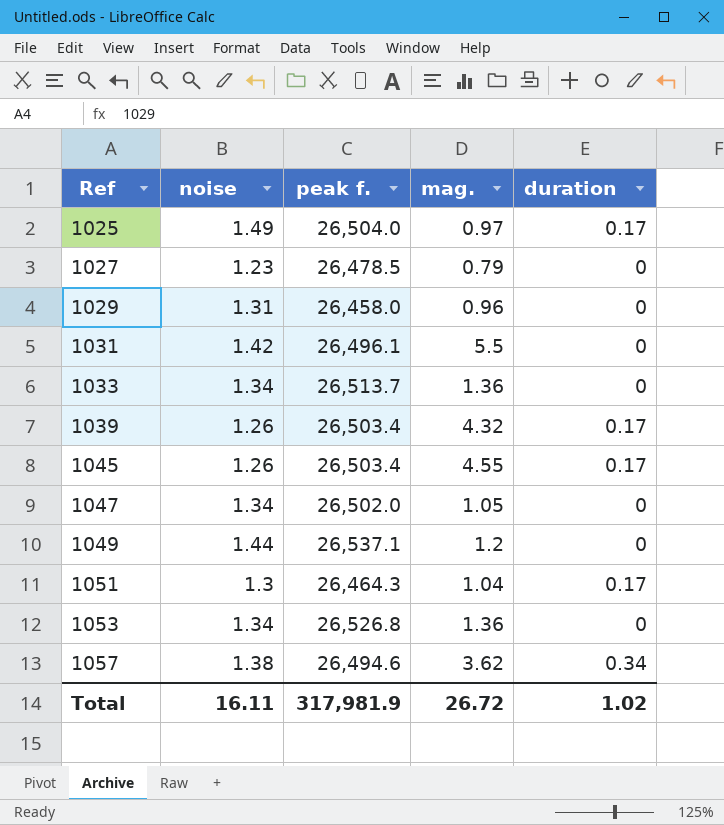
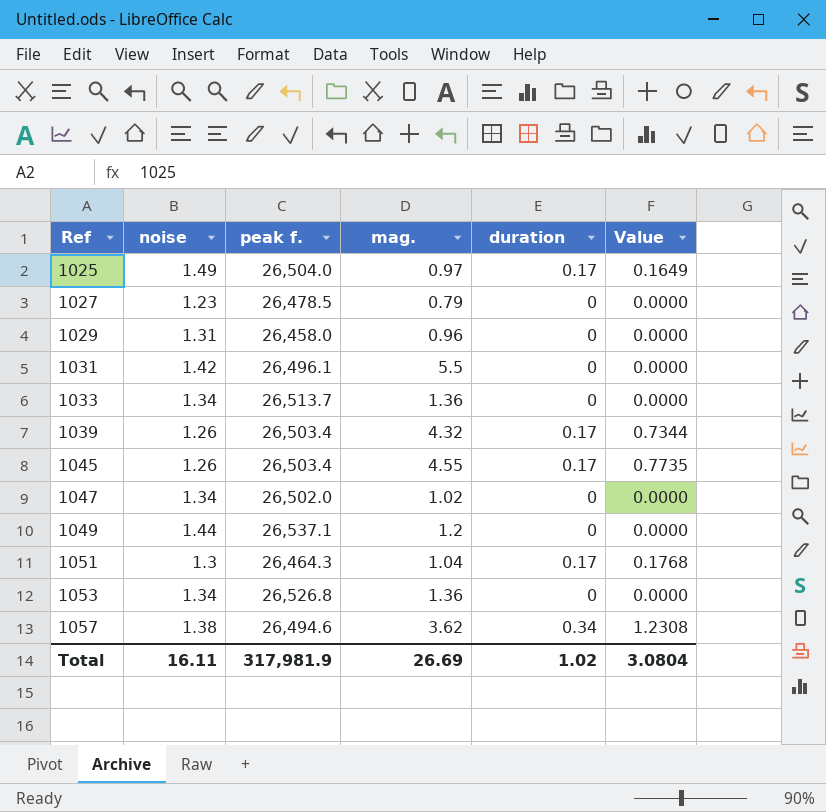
column Value | formula: none -> [mag.] * [duration]
1047 | mag.: 1.05 -> 1.02
Total | mag.: 26.72 -> 26.69

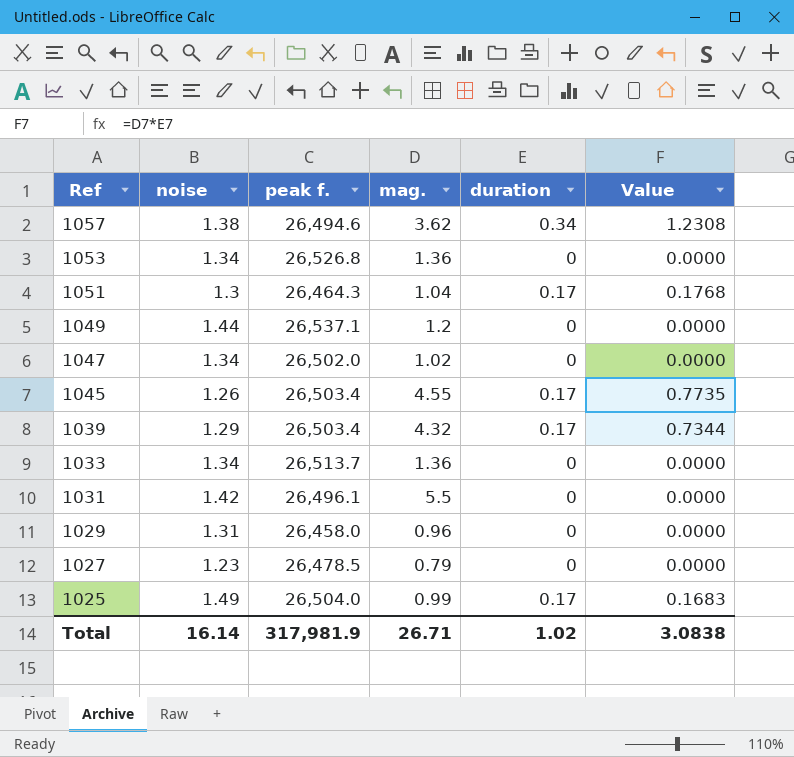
row order: Ref ascending -> Ref descending
1039 | noise: 1.26 -> 1.29
1025 | mag.: 0.97 -> 0.99
1025 | Value: 0.1649 -> 0.1683
Total | noise: 16.11 -> 16.14
Total | mag.: 26.69 -> 26.71
Total | Value: 3.0804 -> 3.0838

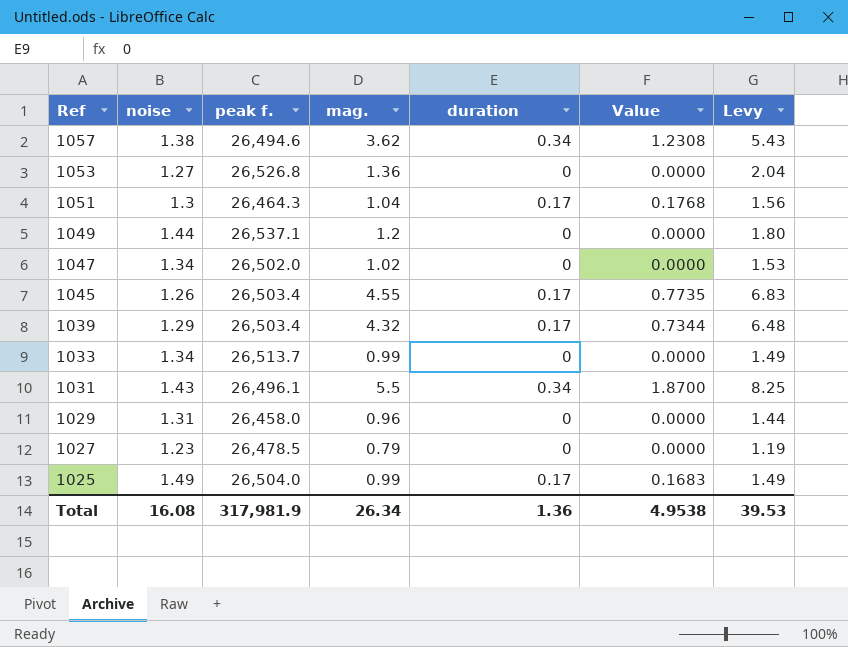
column Levy | formula: none -> [mag.] * 1.5
1053 | noise: 1.34 -> 1.27
1033 | mag.: 1.36 -> 0.99
1031 | noise: 1.42 -> 1.43
1031 | duration: 0 -> 0.34
1031 | Value: 0.0000 -> 1.8700
Total | noise: 16.14 -> 16.08
Total | mag.: 26.71 -> 26.34
Total | duration: 1.02 -> 1.36
Total | Value: 3.0838 -> 4.9538

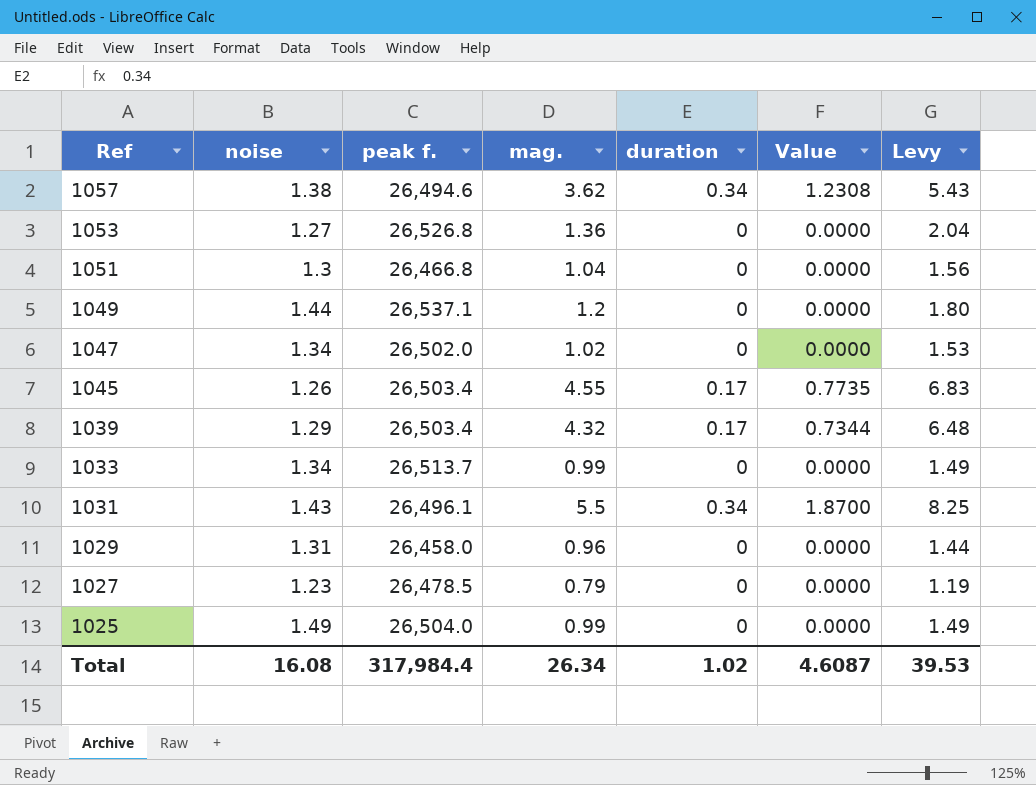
1051 | peak f.: 26,464.3 -> 26,466.8
1051 | duration: 0.17 -> 0
1051 | Value: 0.1768 -> 0.0000
1025 | duration: 0.17 -> 0
1025 | Value: 0.1683 -> 0.0000
Total | peak f.: 317,981.9 -> 317,984.4
Total | duration: 1.36 -> 1.02
Total | Value: 4.9538 -> 4.6087

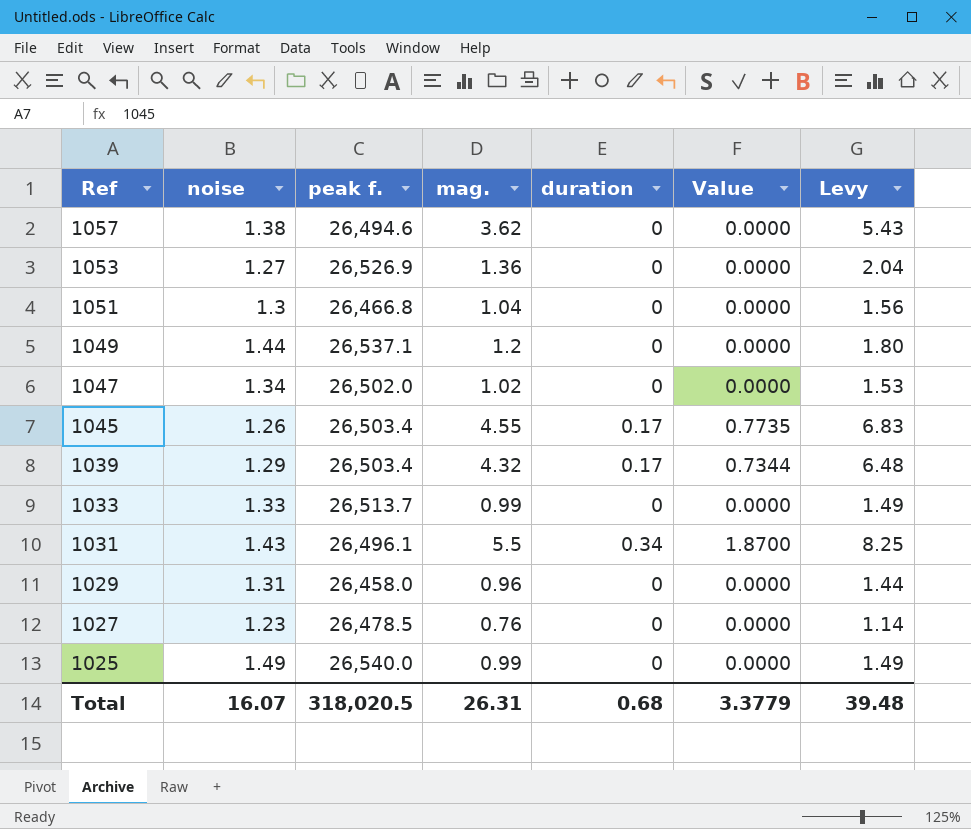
1057 | duration: 0.34 -> 0
1057 | Value: 1.2308 -> 0.0000
1053 | peak f.: 26,526.8 -> 26,526.9
1033 | noise: 1.34 -> 1.33
1027 | mag.: 0.79 -> 0.76
1027 | Levy: 1.19 -> 1.14
1025 | peak f.: 26,504.0 -> 26,540.0
Total | noise: 16.08 -> 16.07
Total | peak f.: 317,984.4 -> 318,020.5
Total | mag.: 26.34 -> 26.31
Total | duration: 1.02 -> 0.68
Total | Value: 4.6087 -> 3.3779
Total | Levy: 39.53 -> 39.48

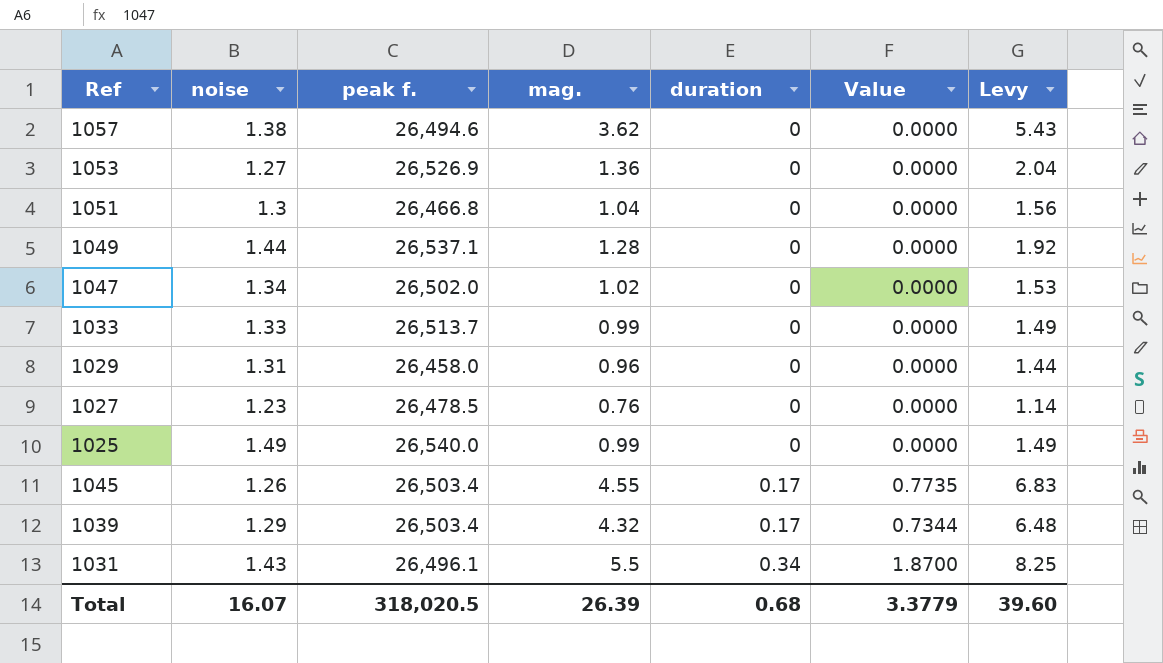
row order: Ref descending -> duration ascending
1049 | mag.: 1.2 -> 1.28
1049 | Levy: 1.80 -> 1.92
Total | mag.: 26.31 -> 26.39
Total | Levy: 39.48 -> 39.60

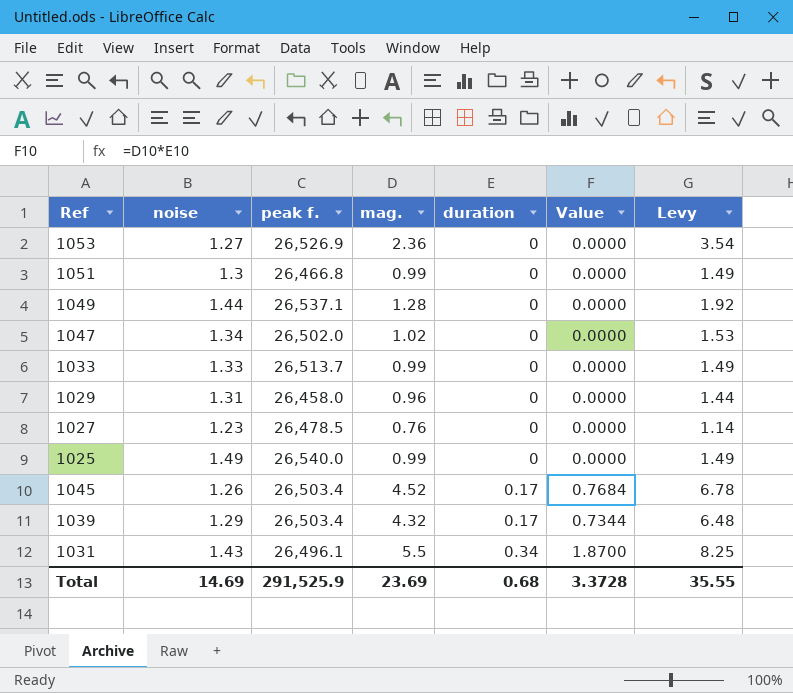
row 1057: 1.38 | 26,494.6 | 3.62 | 0 | 0.0000 | 5.43 -> none
1053 | mag.: 1.36 -> 2.36
1053 | Levy: 2.04 -> 3.54
1051 | mag.: 1.04 -> 0.99
1051 | Levy: 1.56 -> 1.49
1045 | mag.: 4.55 -> 4.52
1045 | Value: 0.7735 -> 0.7684
1045 | Levy: 6.83 -> 6.78
Total | noise: 16.07 -> 14.69
Total | peak f.: 318,020.5 -> 291,525.9
Total | mag.: 26.39 -> 23.69
Total | Value: 3.3779 -> 3.3728
Total | Levy: 39.60 -> 35.55

